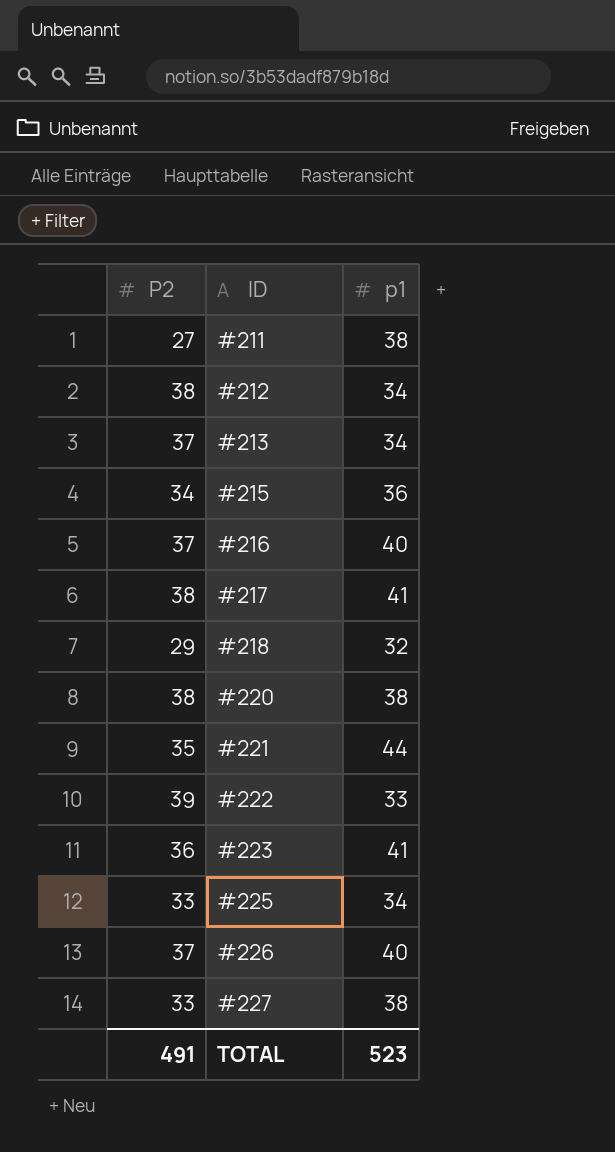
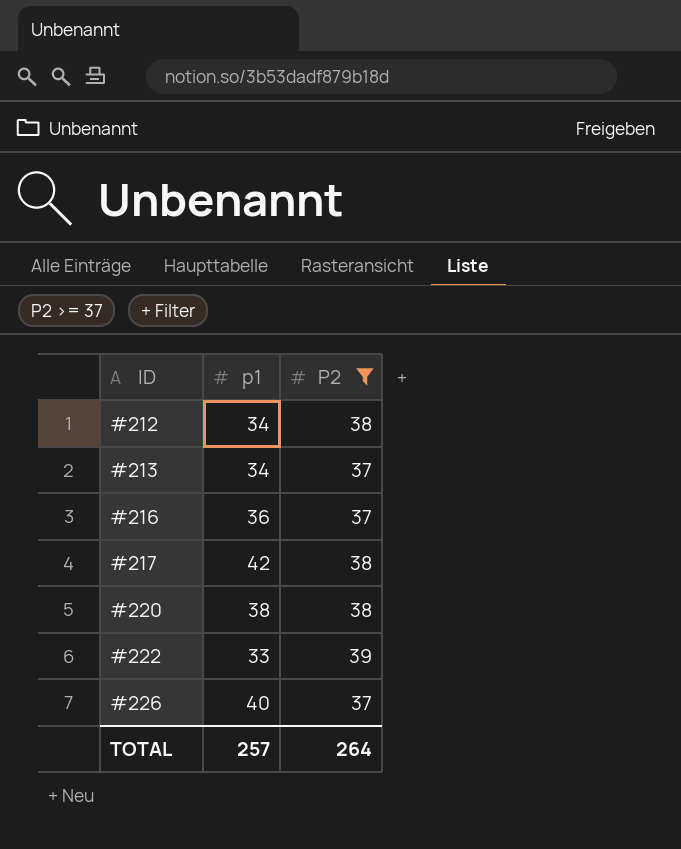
filter: none -> P2 >= 37
column P2 | position: 1 -> 3
#216 | p1: 40 -> 36
#217 | p1: 41 -> 42
TOTAL | p1: 523 -> 257
TOTAL | P2: 491 -> 264

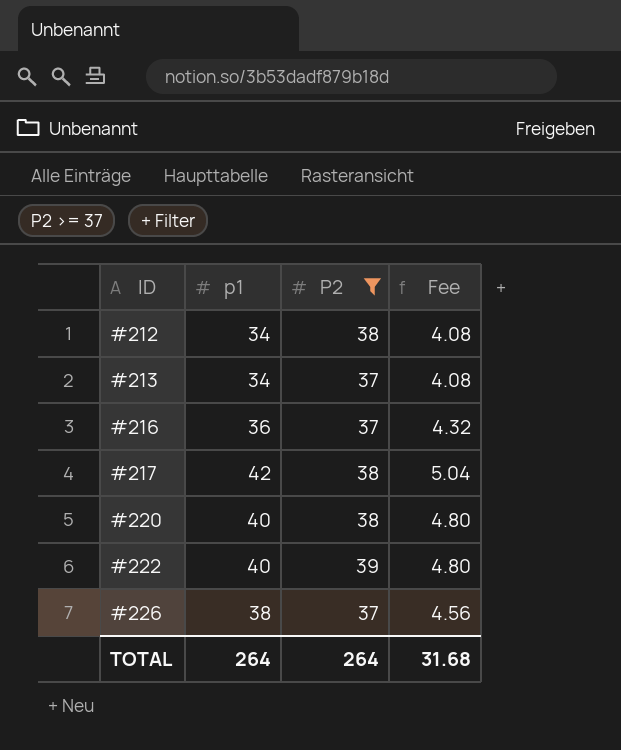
column Fee | formula: none -> [p1] * 0.12
#220 | p1: 38 -> 40
#222 | p1: 33 -> 40
#226 | p1: 40 -> 38
TOTAL | p1: 257 -> 264

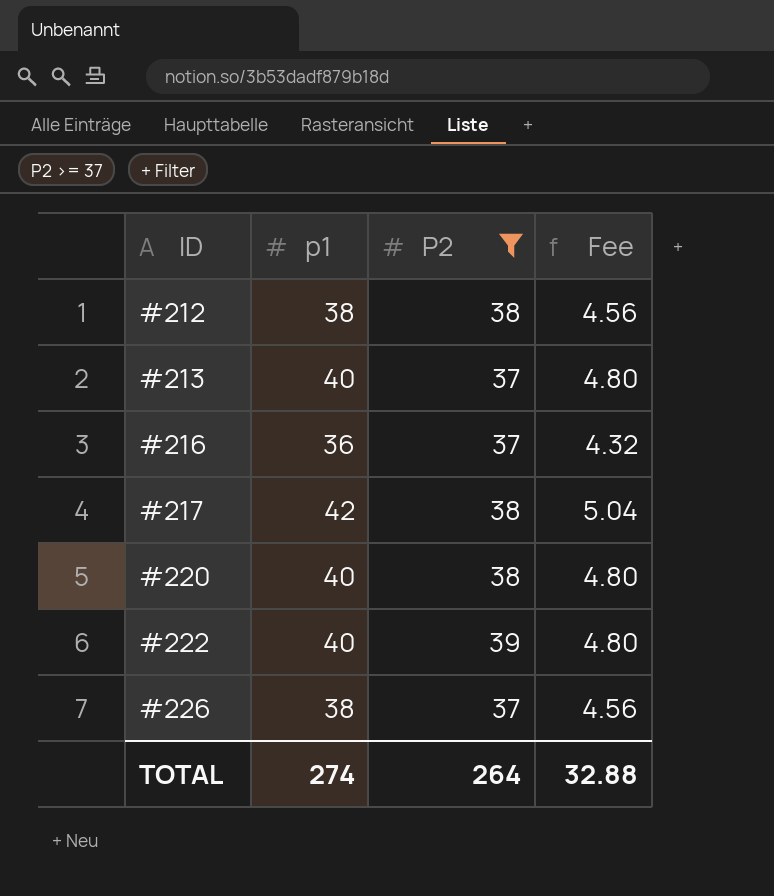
#212 | p1: 34 -> 38
#212 | Fee: 4.08 -> 4.56
#213 | p1: 34 -> 40
#213 | Fee: 4.08 -> 4.80
TOTAL | p1: 264 -> 274
TOTAL | Fee: 31.68 -> 32.88

